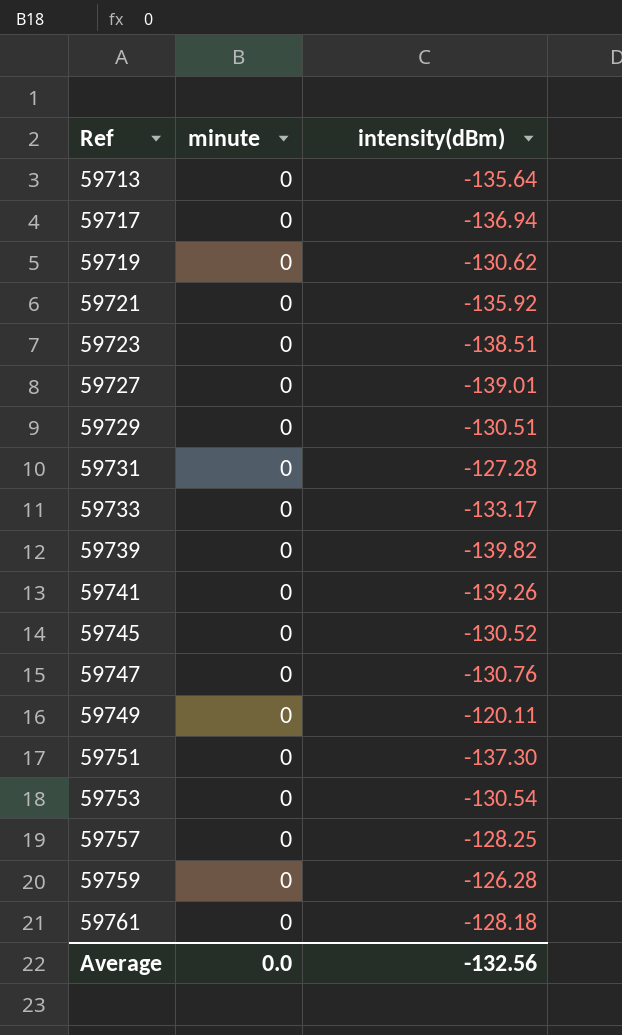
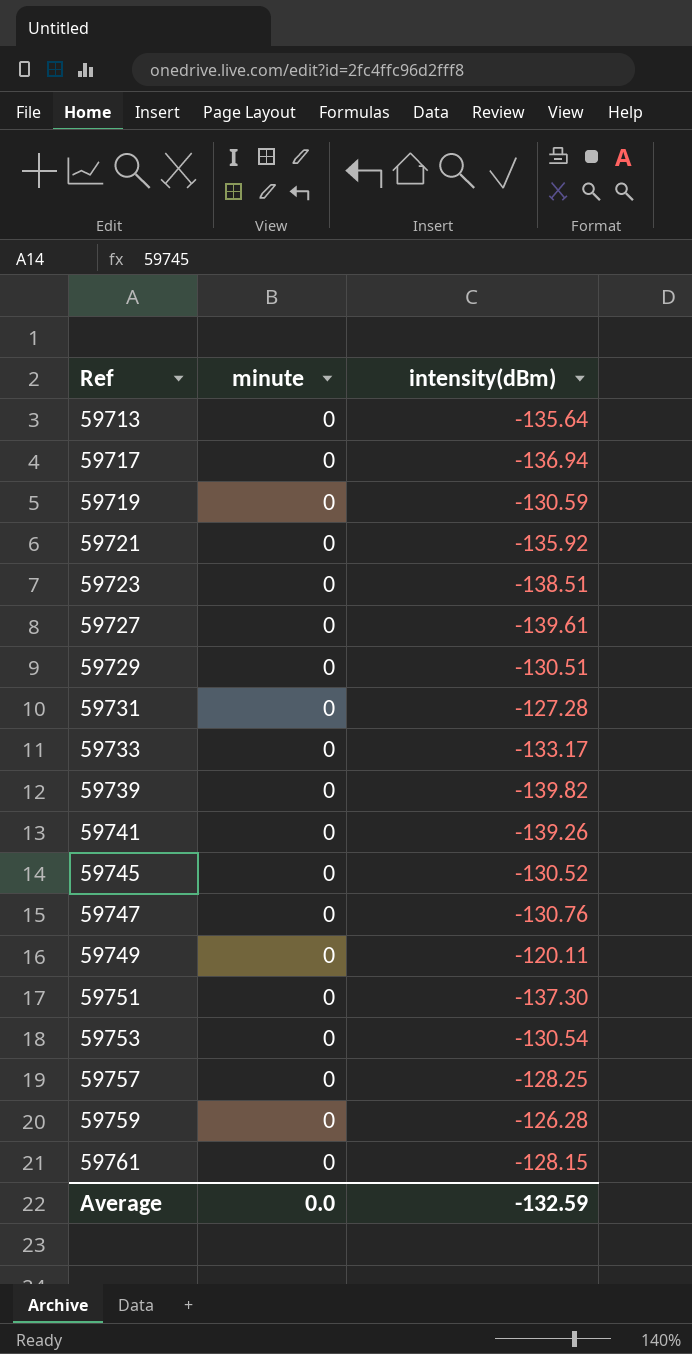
59719 | intensity(dBm): -130.62 -> -130.59
59727 | intensity(dBm): -139.01 -> -139.61
59761 | intensity(dBm): -128.18 -> -128.15
Average | intensity(dBm): -132.56 -> -132.59

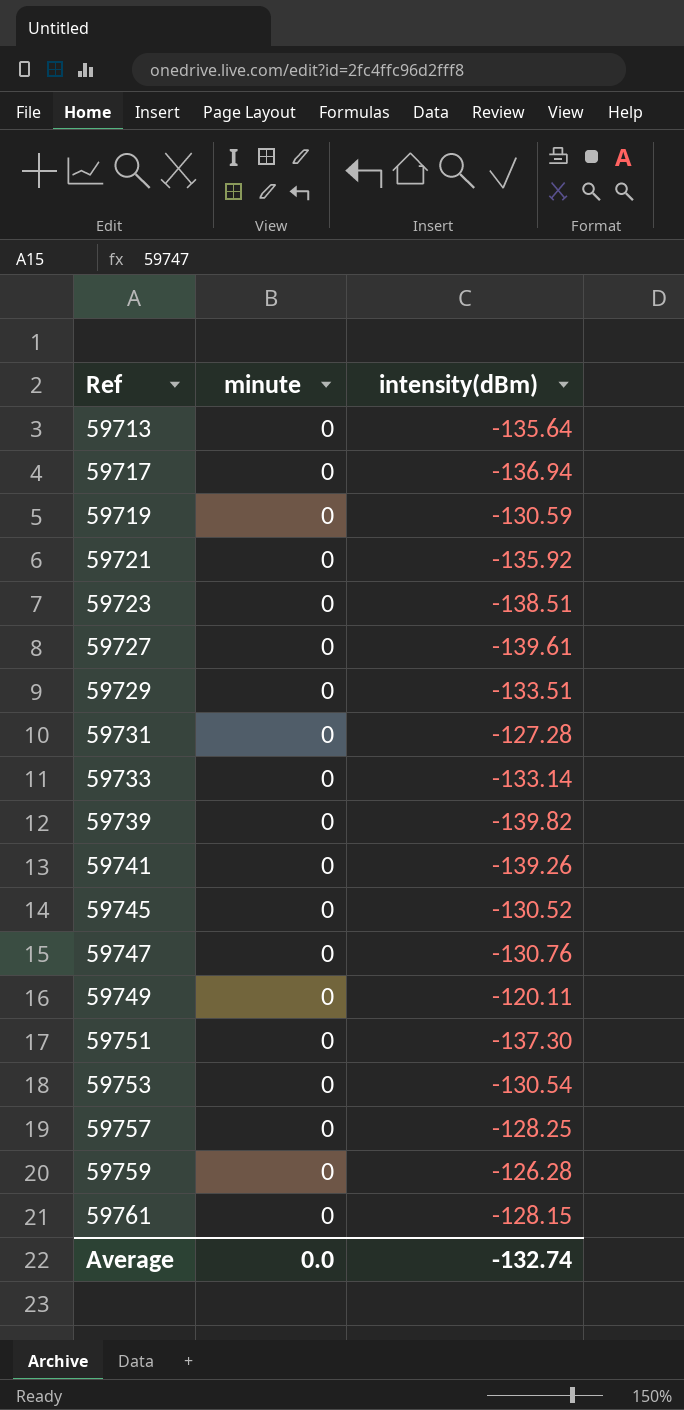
59729 | intensity(dBm): -130.51 -> -133.51
59733 | intensity(dBm): -133.17 -> -133.14
Average | intensity(dBm): -132.59 -> -132.74

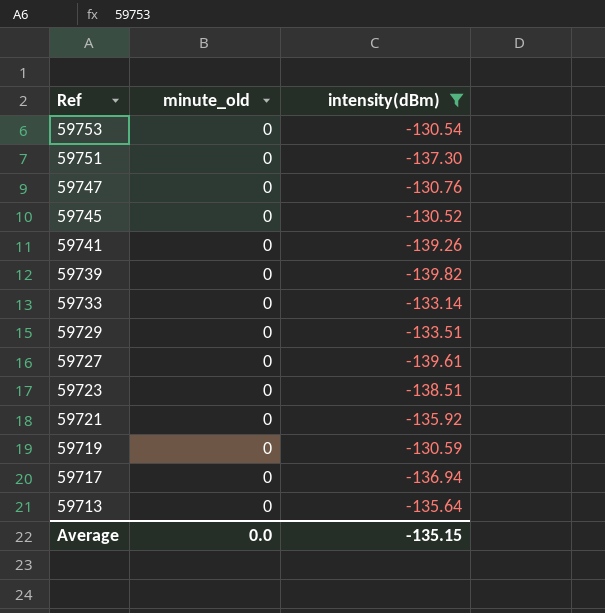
filter: none -> intensity(dBm) <= -130.52
row order: Ref ascending -> Ref descending
column name: minute -> minute_old
Average | intensity(dBm): -132.74 -> -135.15

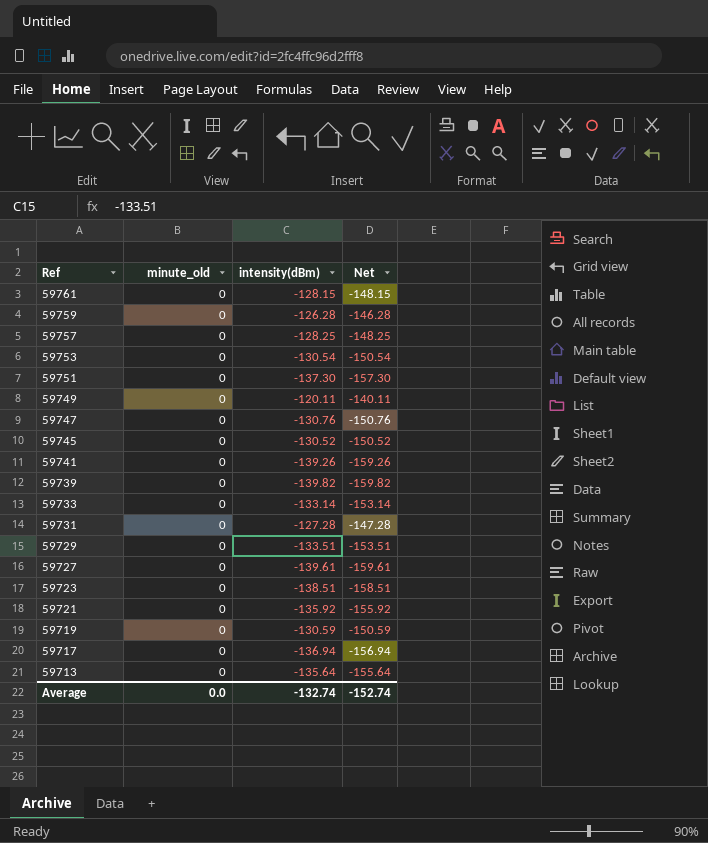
filter: intensity(dBm) <= -130.52 -> none
column Net | formula: none -> [intensity(dBm)] - 20
Average | intensity(dBm): -135.15 -> -132.74

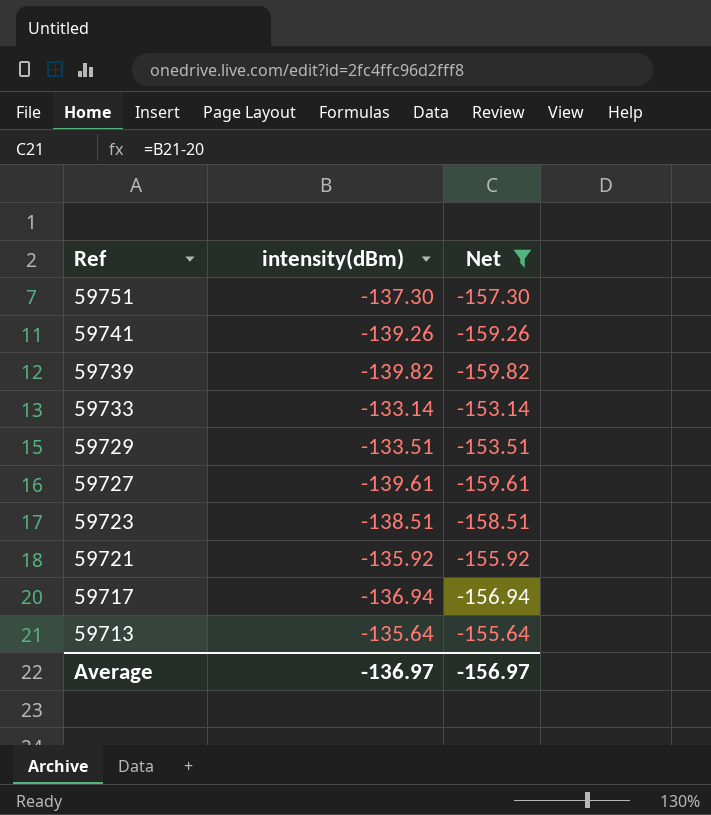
filter: none -> Net <= -153.14
column minute_old | position: 2 -> none
Average | intensity(dBm): -132.74 -> -136.97
Average | Net: -152.74 -> -156.97

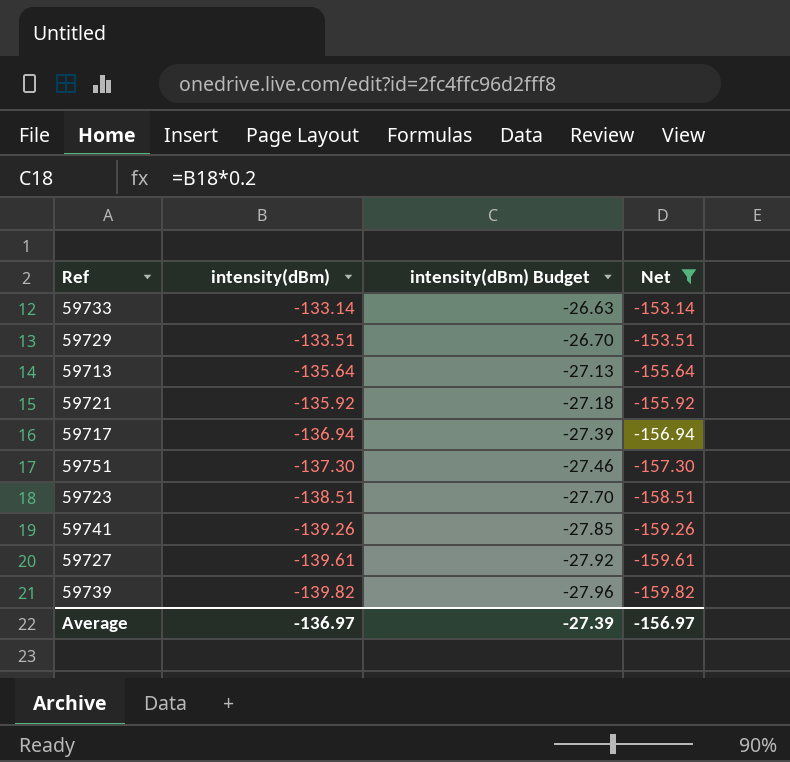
row order: Ref descending -> intensity(dBm) descending
column intensity(dBm) Budget | formula: none -> [intensity(dBm)] * 0.2

